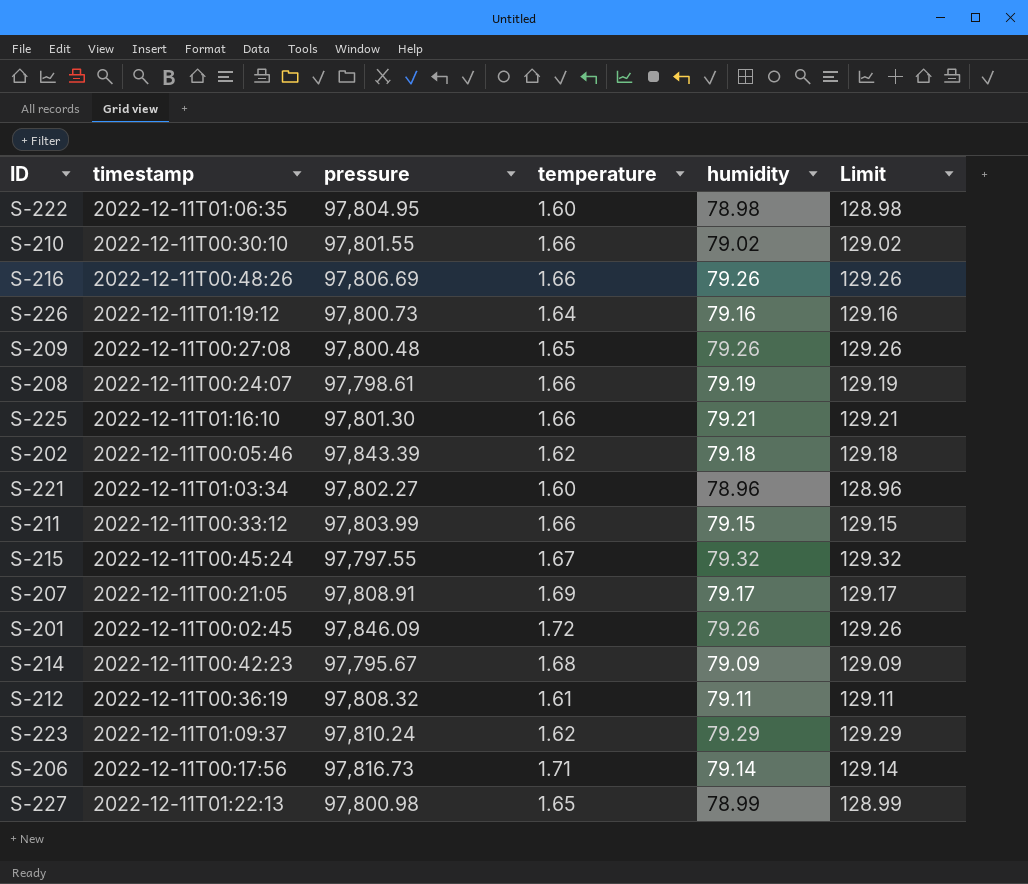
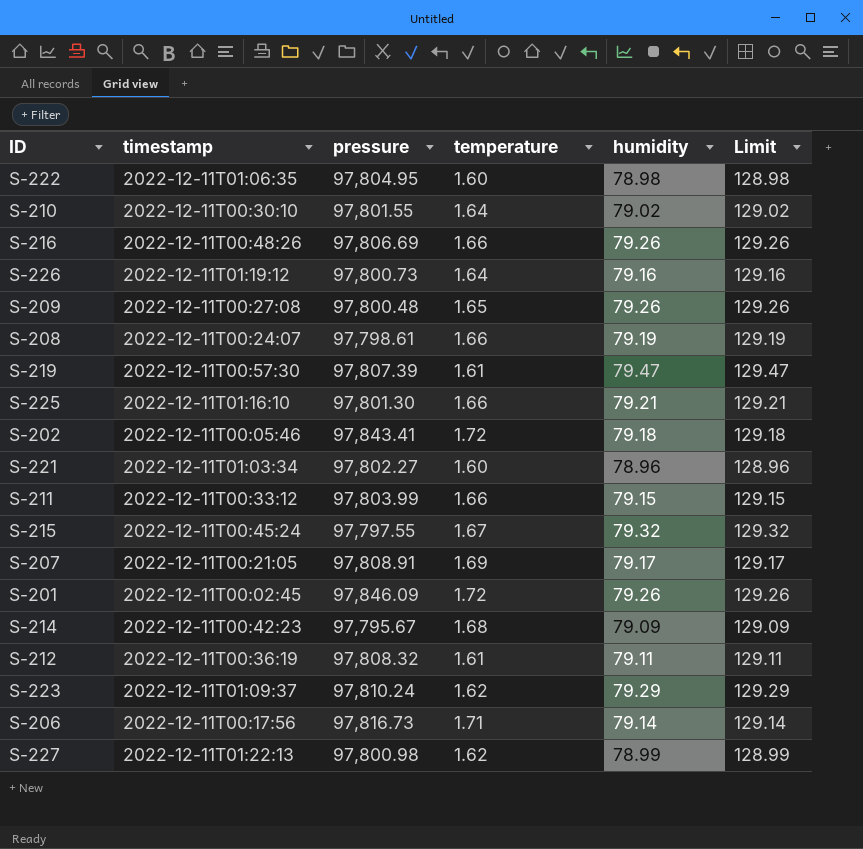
S-210 | temperature: 1.66 -> 1.64
row S-219: none -> 2022-12-11T00:57:30 | 97,807.39 | 1.61 | 79.47 | 129.47
S-202 | pressure: 97,843.39 -> 97,843.41
S-202 | temperature: 1.62 -> 1.72
S-227 | temperature: 1.65 -> 1.62

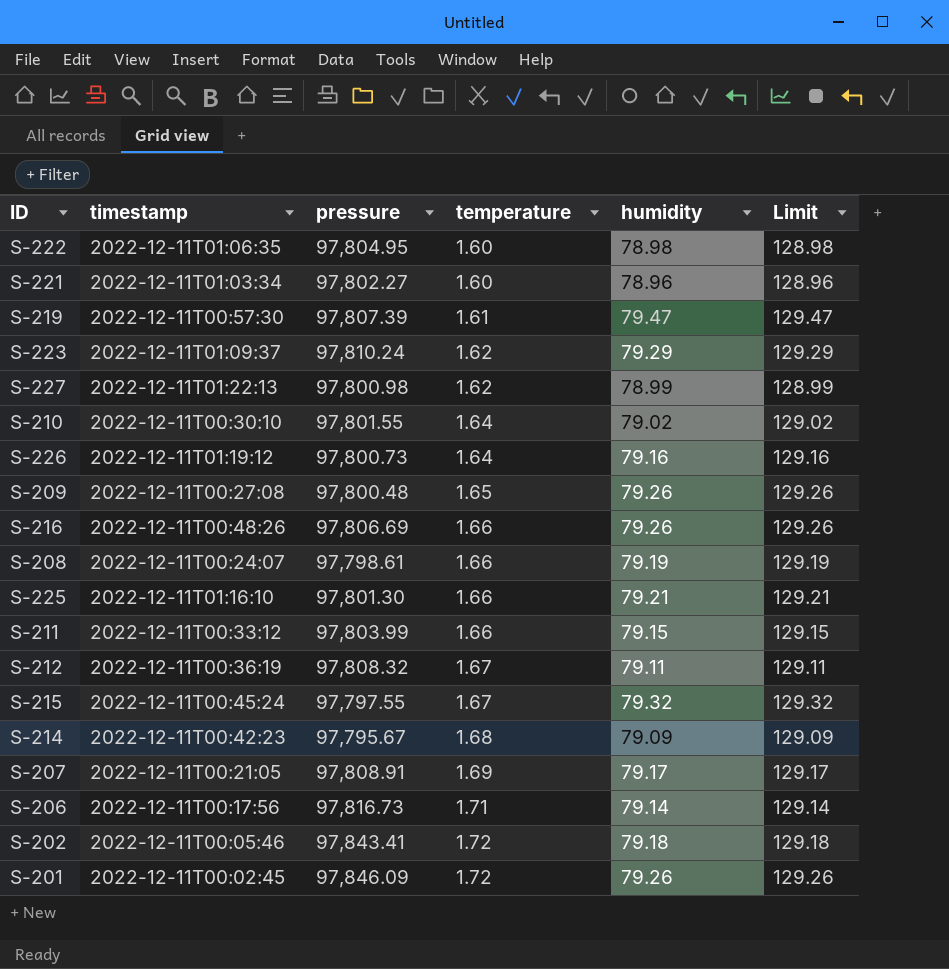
row order: none -> temperature ascending
S-212 | temperature: 1.61 -> 1.67

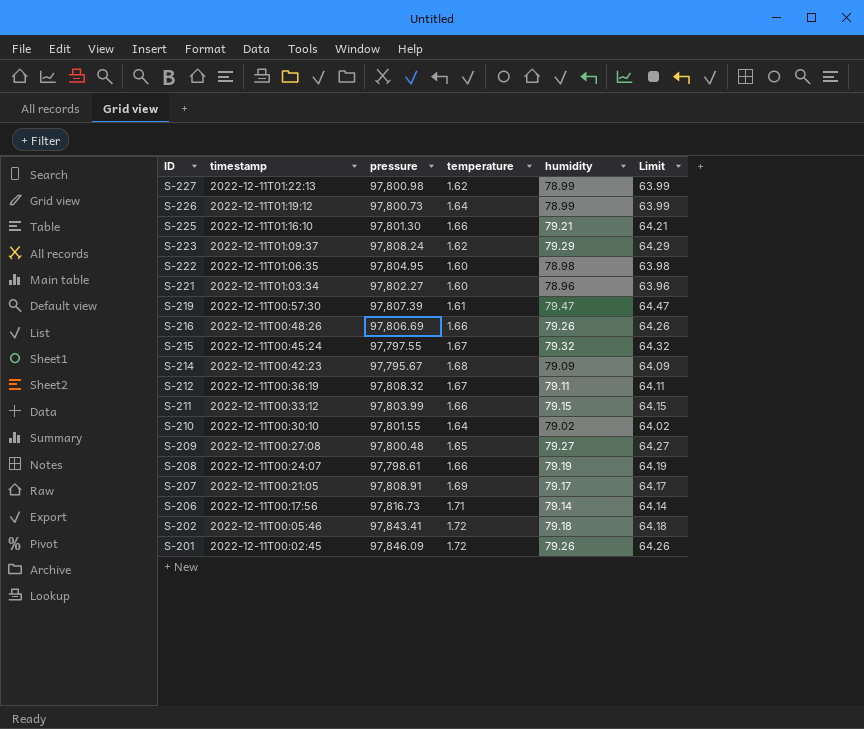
row order: temperature ascending -> ID descending
column Limit | formula: [humidity] + 50 -> [humidity] - 15
S-226 | humidity: 79.16 -> 78.99
S-223 | pressure: 97,810.24 -> 97,808.24
S-209 | humidity: 79.26 -> 79.27

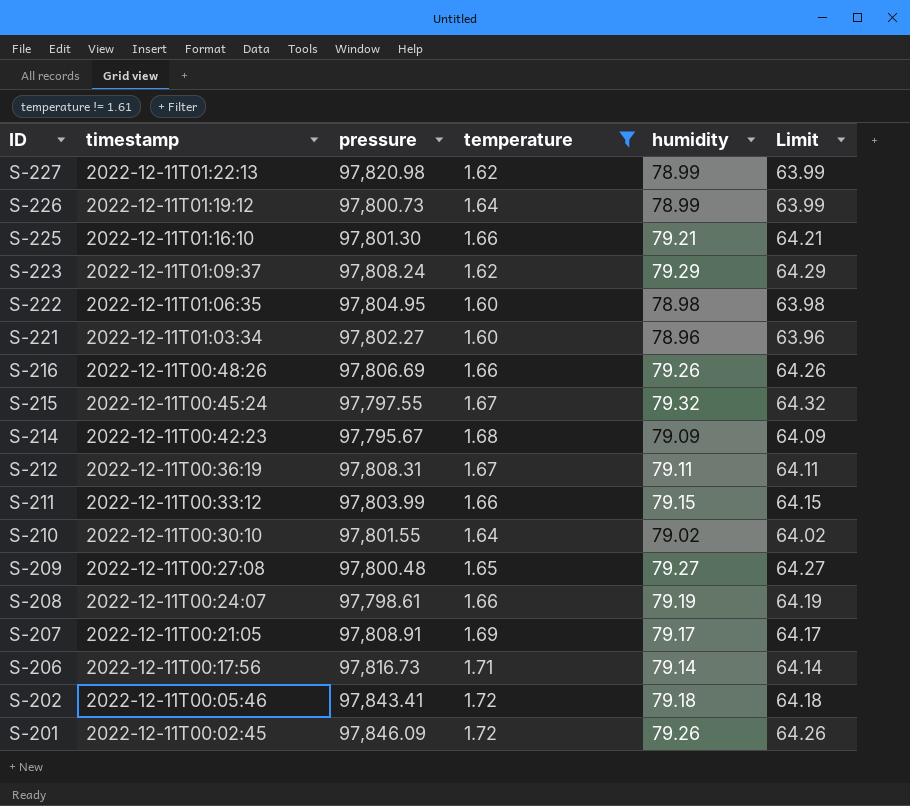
filter: none -> temperature != 1.61
S-227 | pressure: 97,800.98 -> 97,820.98
S-212 | pressure: 97,808.32 -> 97,808.31

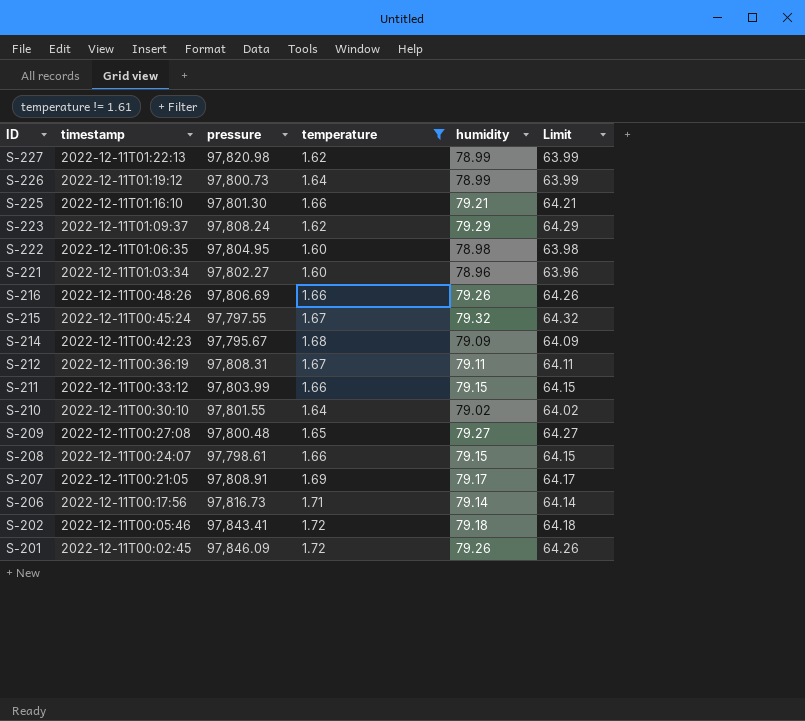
S-208 | humidity: 79.19 -> 79.15
S-208 | Limit: 64.19 -> 64.15

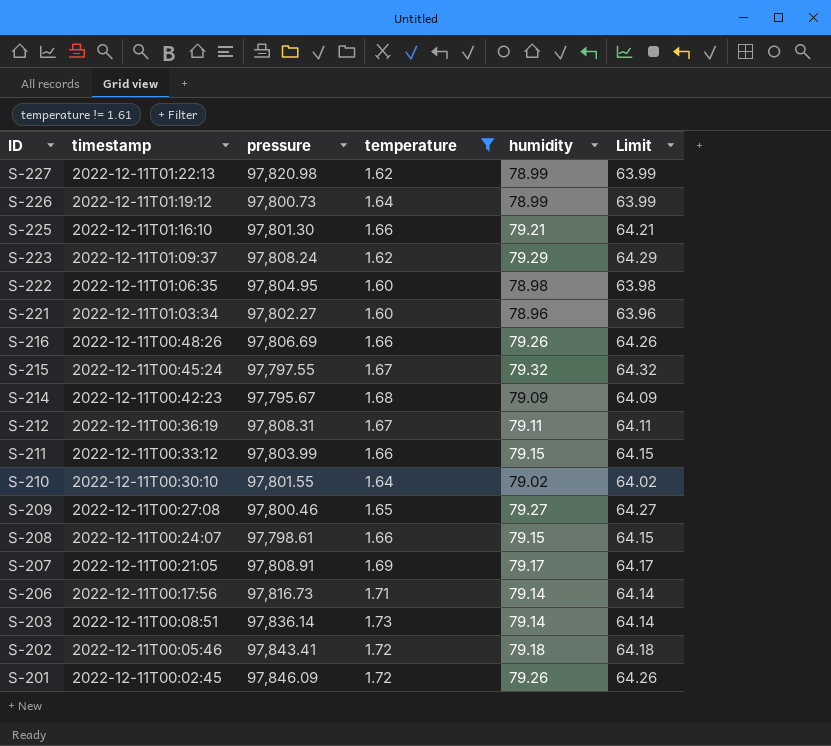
S-209 | pressure: 97,800.48 -> 97,800.46
row S-203: none -> 2022-12-11T00:08:51 | 97,836.14 | 1.73 | 79.14 | 64.14

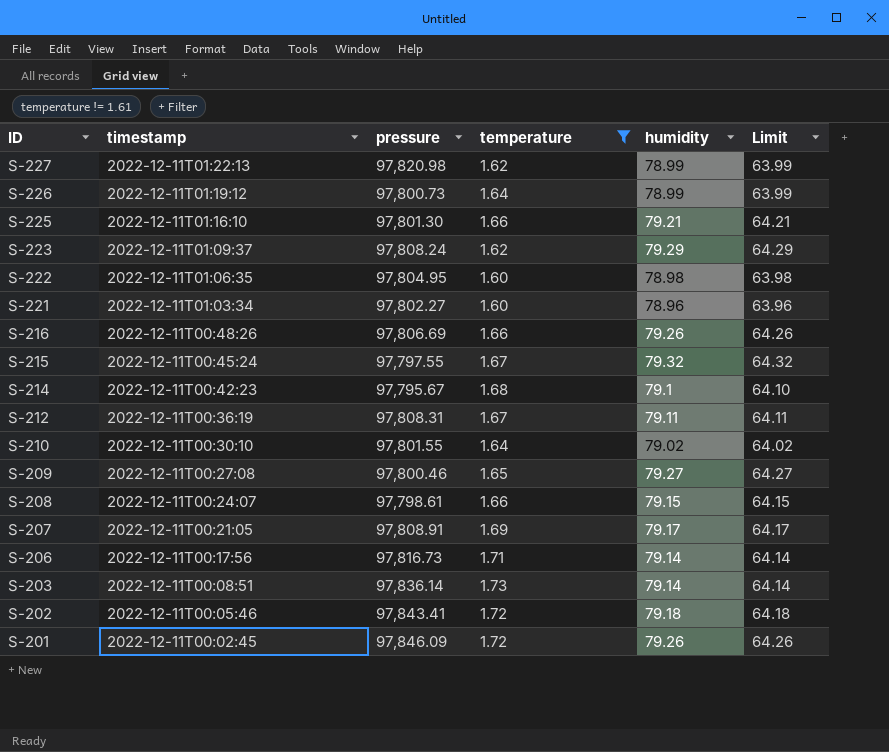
row S-211: 2022-12-11T00:33:12 | 97,803.99 | 1.66 | 79.15 | 64.15 -> none
S-214 | humidity: 79.09 -> 79.1
S-214 | Limit: 64.09 -> 64.10

